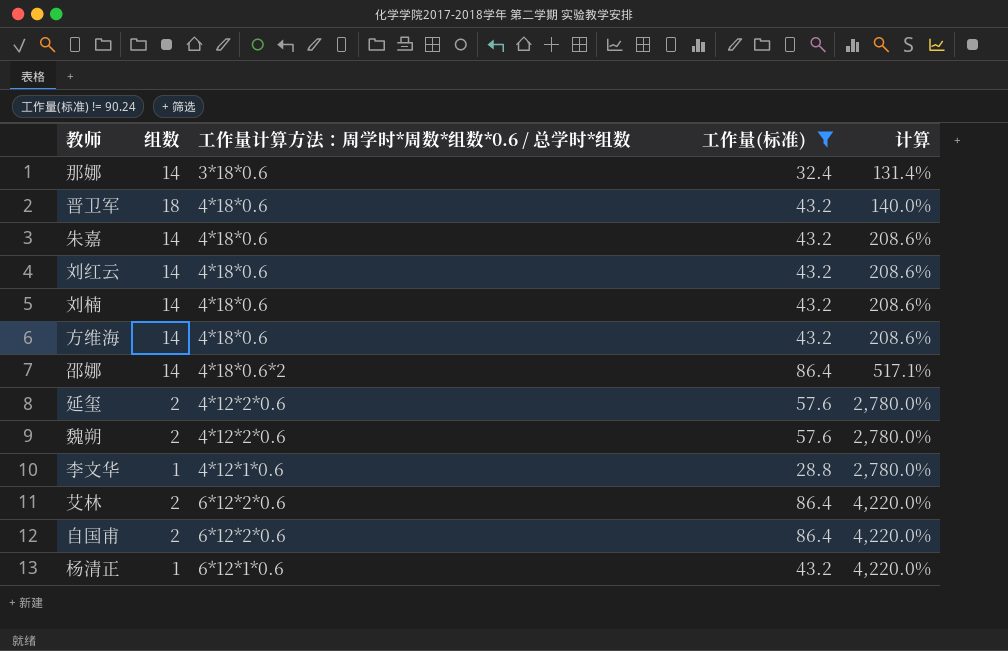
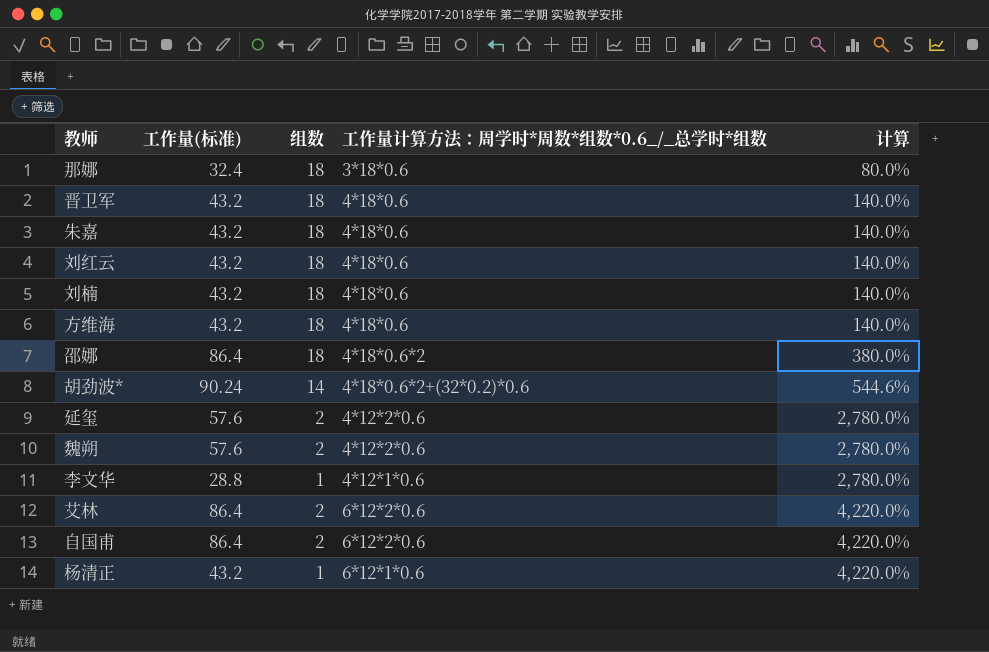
filter: 工作量(标准) != 90.24 -> none
column 工作量(标准) | position: 4 -> 2
column name: 工作量计算方法：周学时*周数*组数*0.6 / 总学时*组数 -> 工作量计算方法：周学时*周数*组数*0.6_/_总学时*组数
那娜 | 组数: 14 -> 18
那娜 | 计算: 131.4% -> 80.0%
朱嘉 | 组数: 14 -> 18
朱嘉 | 计算: 208.6% -> 140.0%
刘红云 | 组数: 14 -> 18
刘红云 | 计算: 208.6% -> 140.0%
刘楠 | 组数: 14 -> 18
刘楠 | 计算: 208.6% -> 140.0%
方维海 | 组数: 14 -> 18
方维海 | 计算: 208.6% -> 140.0%
邵娜 | 组数: 14 -> 18
邵娜 | 计算: 517.1% -> 380.0%

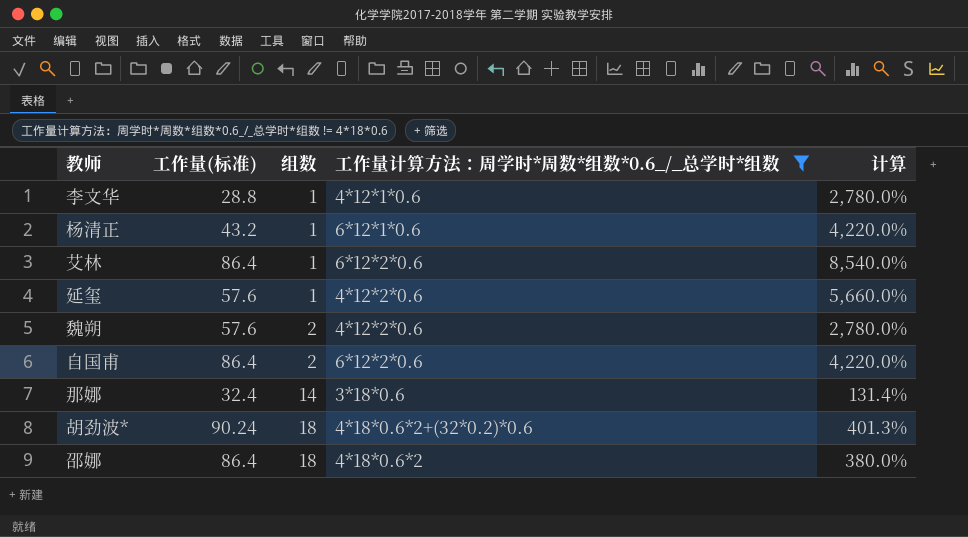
filter: none -> 工作量计算方法：周学时*周数*组数*0.6_/_总学时*组数 != 4*18*0.6
row order: 计算 ascending -> 组数 ascending
艾林 | 组数: 2 -> 1
艾林 | 计算: 4,220.0% -> 8,540.0%
延玺 | 组数: 2 -> 1
延玺 | 计算: 2,780.0% -> 5,660.0%
那娜 | 组数: 18 -> 14
那娜 | 计算: 80.0% -> 131.4%
胡劲波* | 组数: 14 -> 18
胡劲波* | 计算: 544.6% -> 401.3%

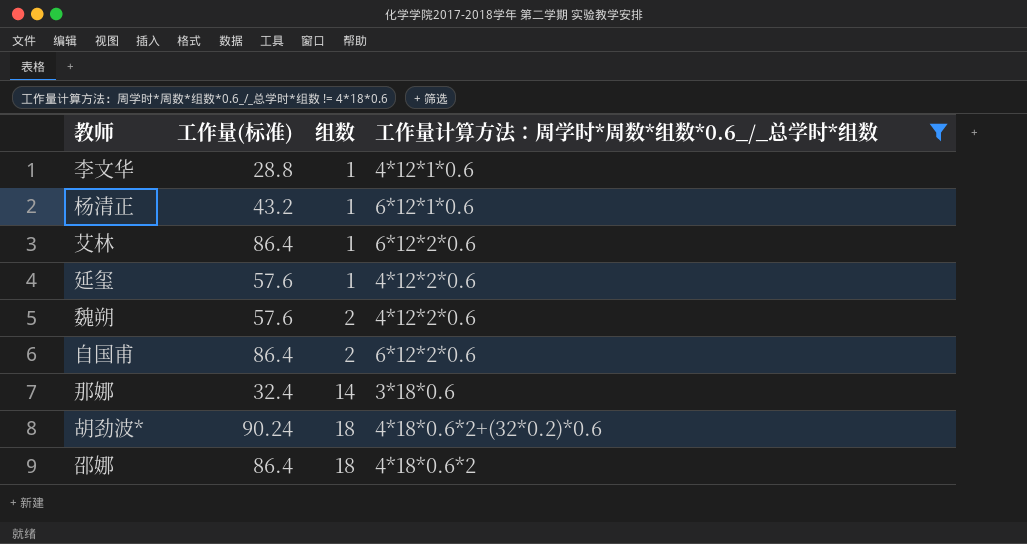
column 计算 | formula: ([工作量(标准)] - [组数]) / [组数] -> none

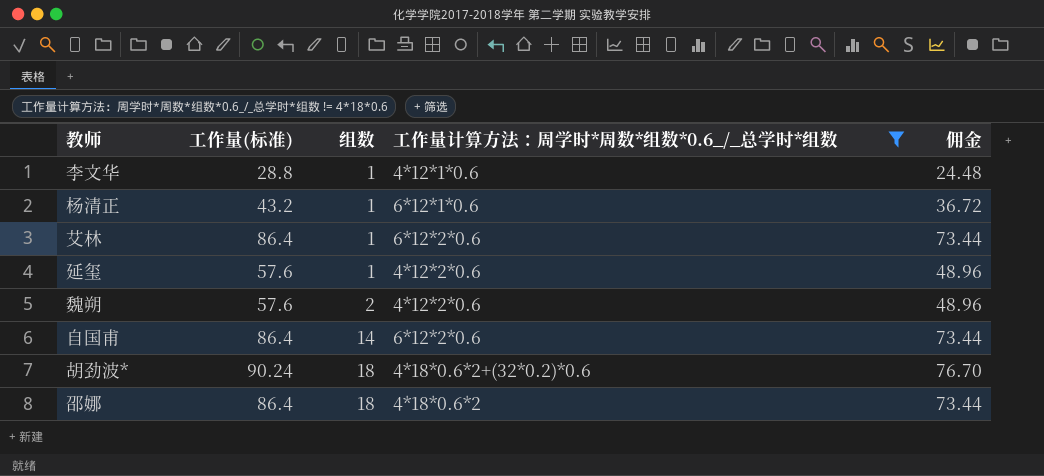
column 佣金 | formula: none -> [工作量(标准)] * 0.85
row 那娜: 32.4 | 14 | 3*18*0.6 -> none
自国甫 | 组数: 2 -> 14

